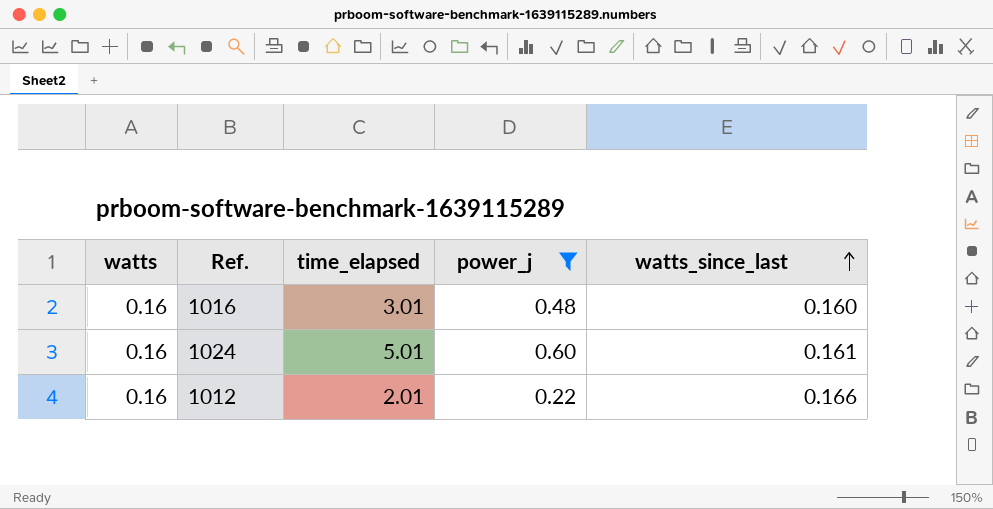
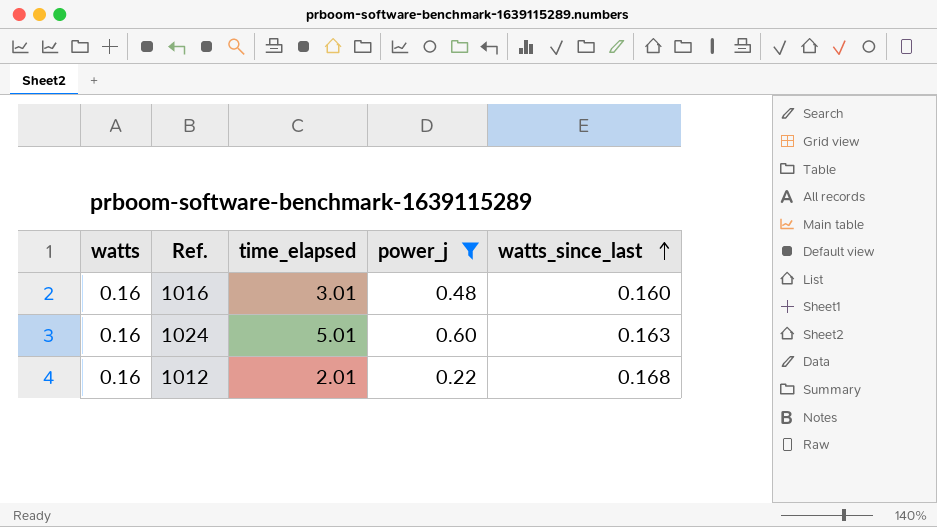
1024 | watts_since_last: 0.161 -> 0.163
1012 | watts_since_last: 0.166 -> 0.168

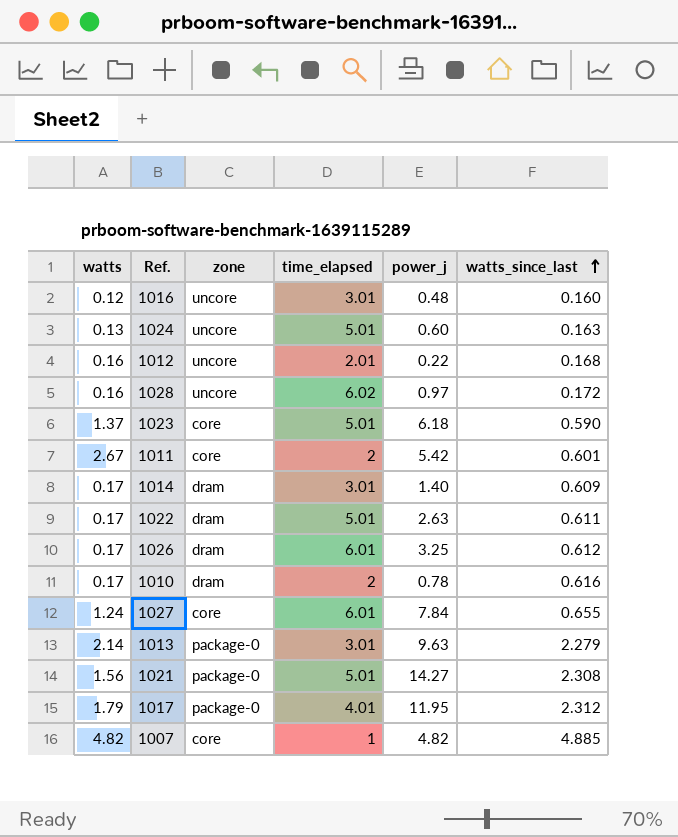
filter: power_j <= 0.60 -> none
column zone | position: none -> 3
1016 | watts: 0.16 -> 0.12
1024 | watts: 0.16 -> 0.13

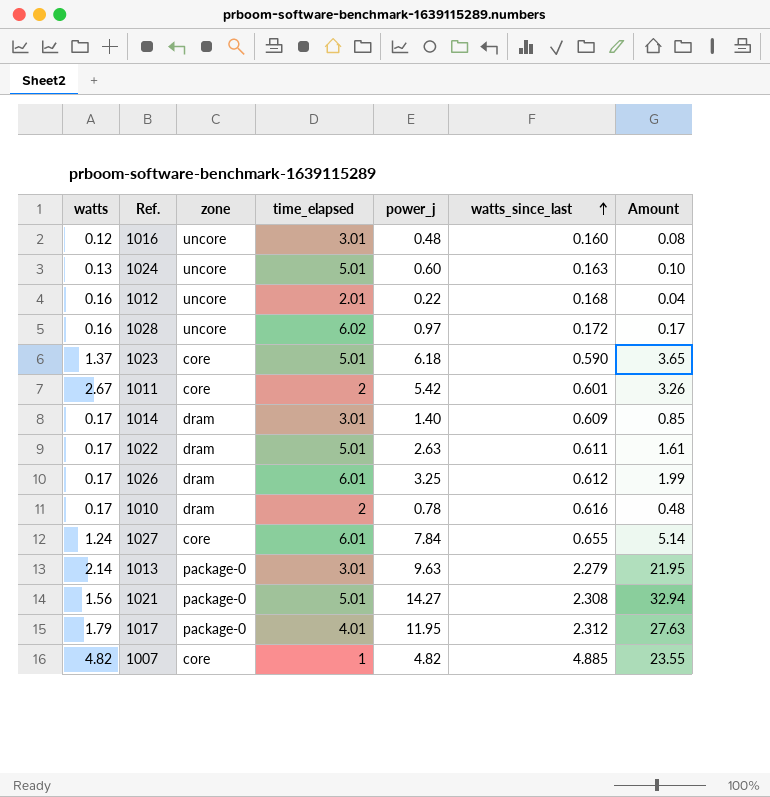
column Amount | formula: none -> [power_j] * [watts_since_last]

